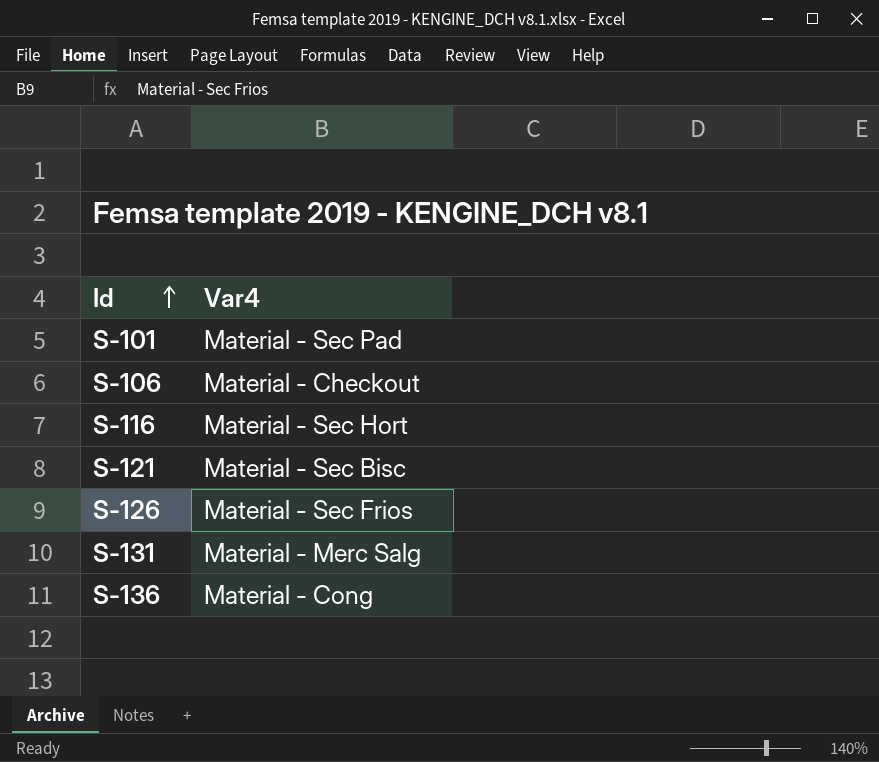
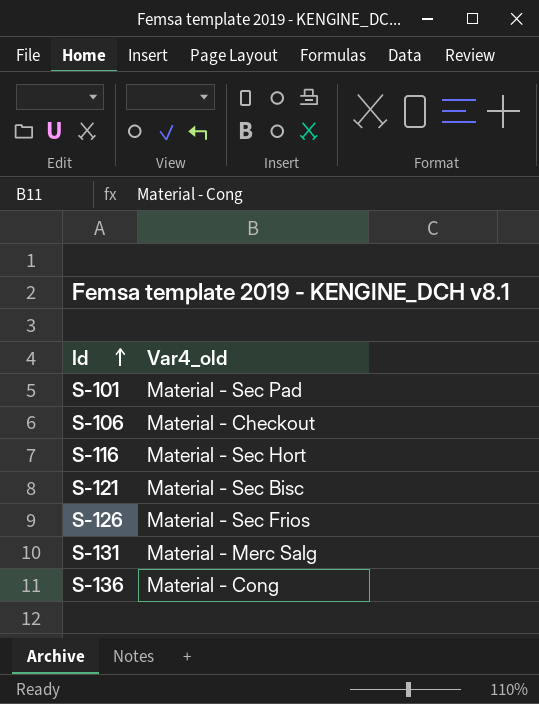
column name: Var4 -> Var4_old

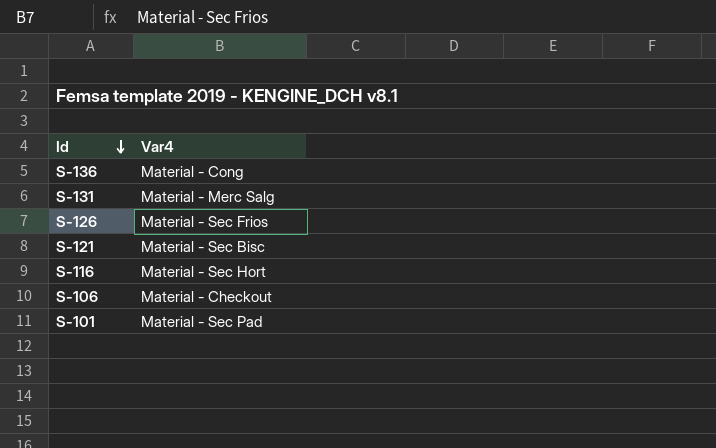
row order: Id ascending -> Id descending
column name: Var4_old -> Var4

